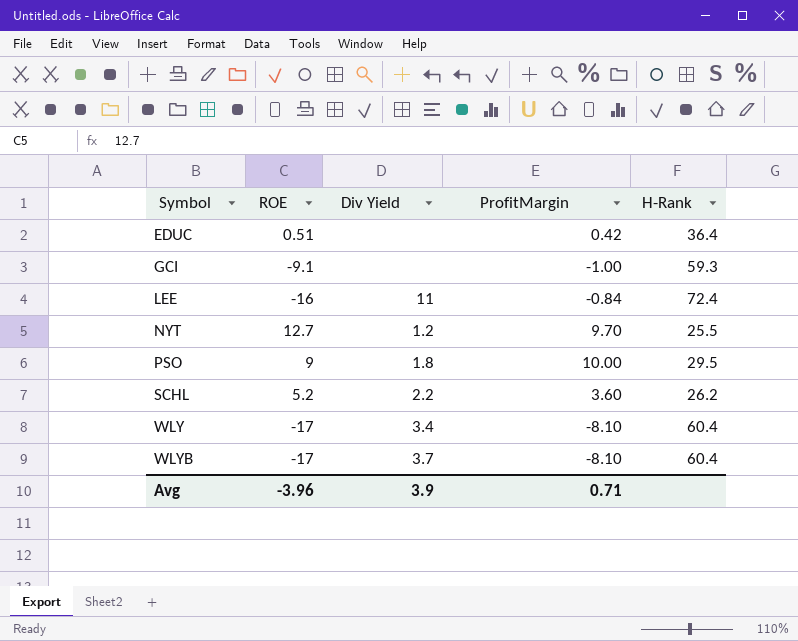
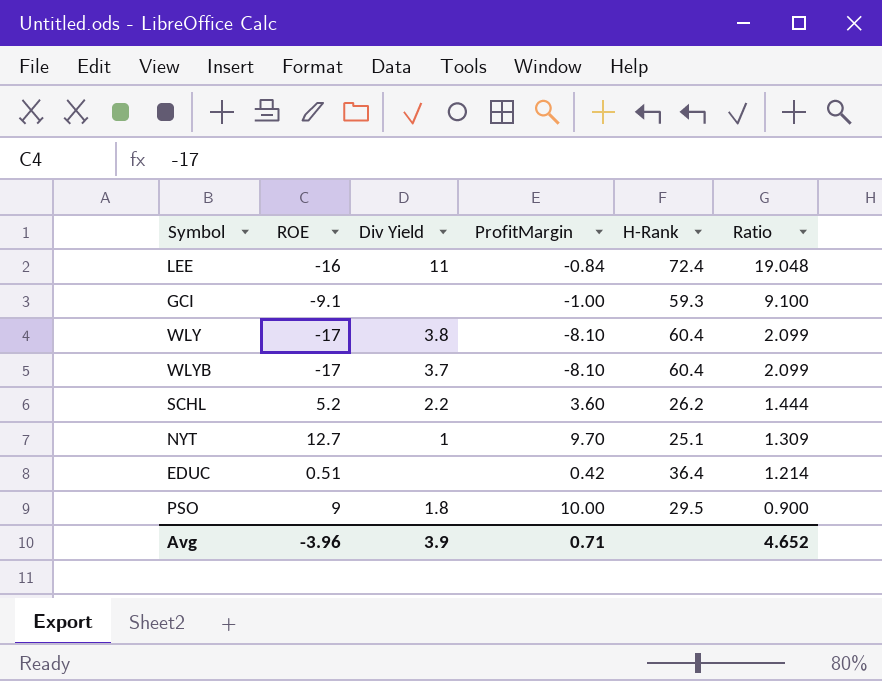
row order: Symbol ascending -> Ratio descending
column Ratio | formula: none -> [ROE] / [ProfitMargin]
WLY | Div Yield: 3.4 -> 3.8
NYT | Div Yield: 1.2 -> 1
NYT | H-Rank: 25.5 -> 25.1

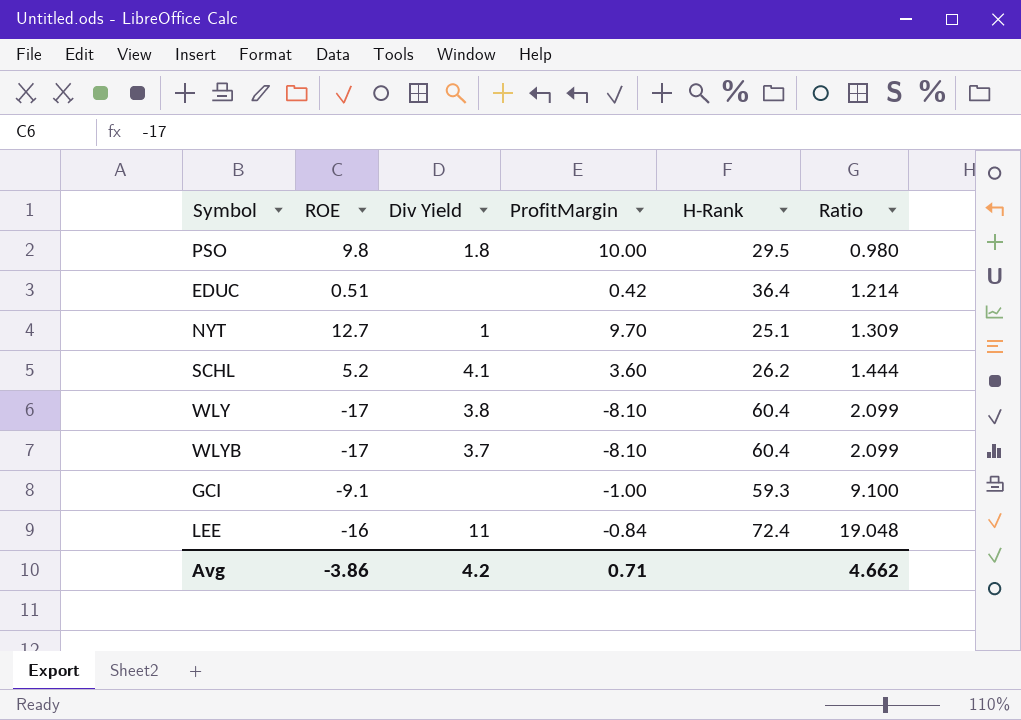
row order: Ratio descending -> Ratio ascending
PSO | ROE: 9 -> 9.8
PSO | Ratio: 0.900 -> 0.980
SCHL | Div Yield: 2.2 -> 4.1
Avg | ROE: -3.96 -> -3.86
Avg | Div Yield: 3.9 -> 4.2
Avg | Ratio: 4.652 -> 4.662

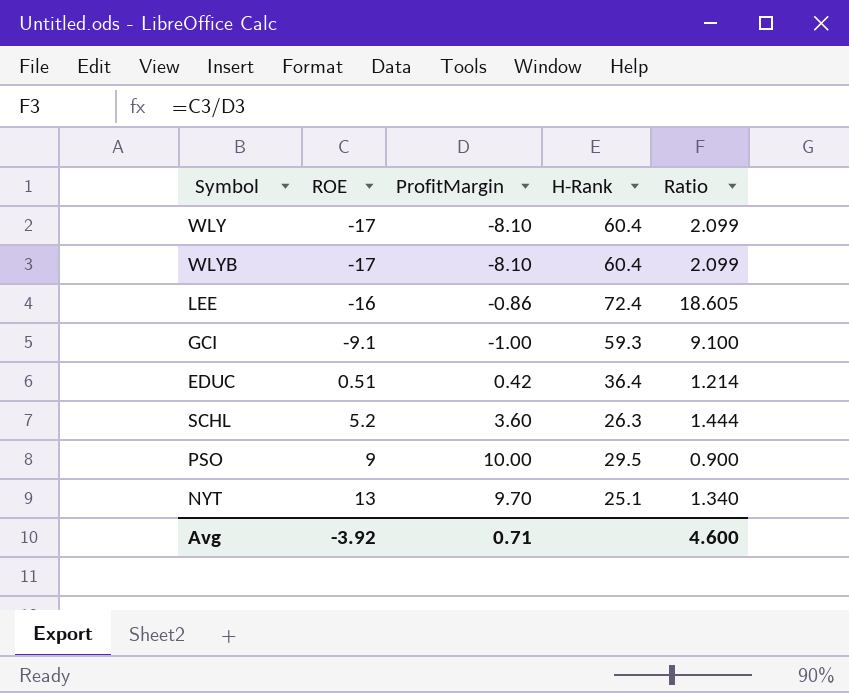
row order: Ratio ascending -> ROE ascending
column Div Yield | position: 3 -> none
LEE | ProfitMargin: -0.84 -> -0.86
LEE | Ratio: 19.048 -> 18.605
SCHL | H-Rank: 26.2 -> 26.3
PSO | ROE: 9.8 -> 9
PSO | Ratio: 0.980 -> 0.900
NYT | ROE: 12.7 -> 13
NYT | Ratio: 1.309 -> 1.340
Avg | ROE: -3.86 -> -3.92
Avg | Ratio: 4.662 -> 4.600

